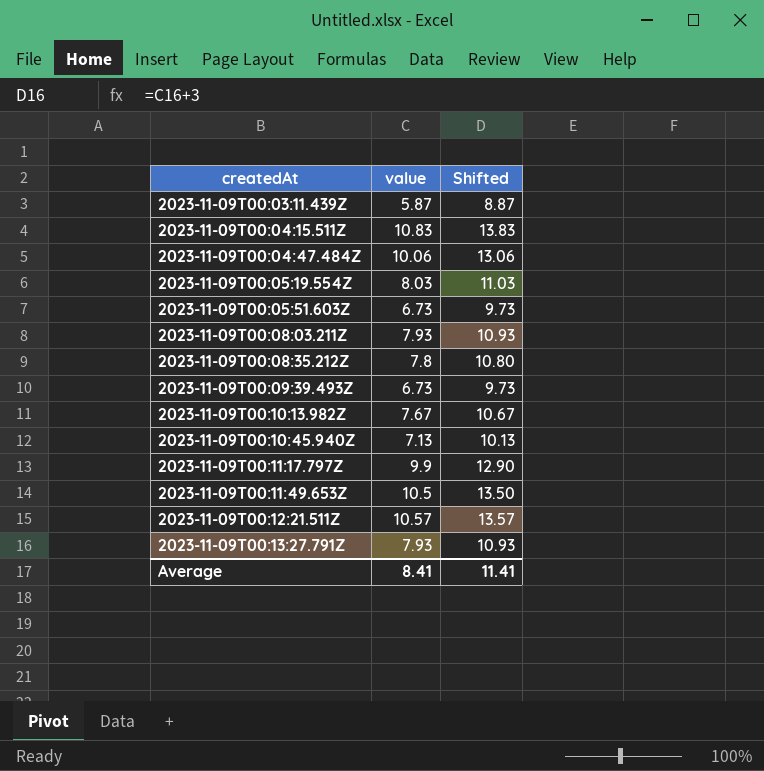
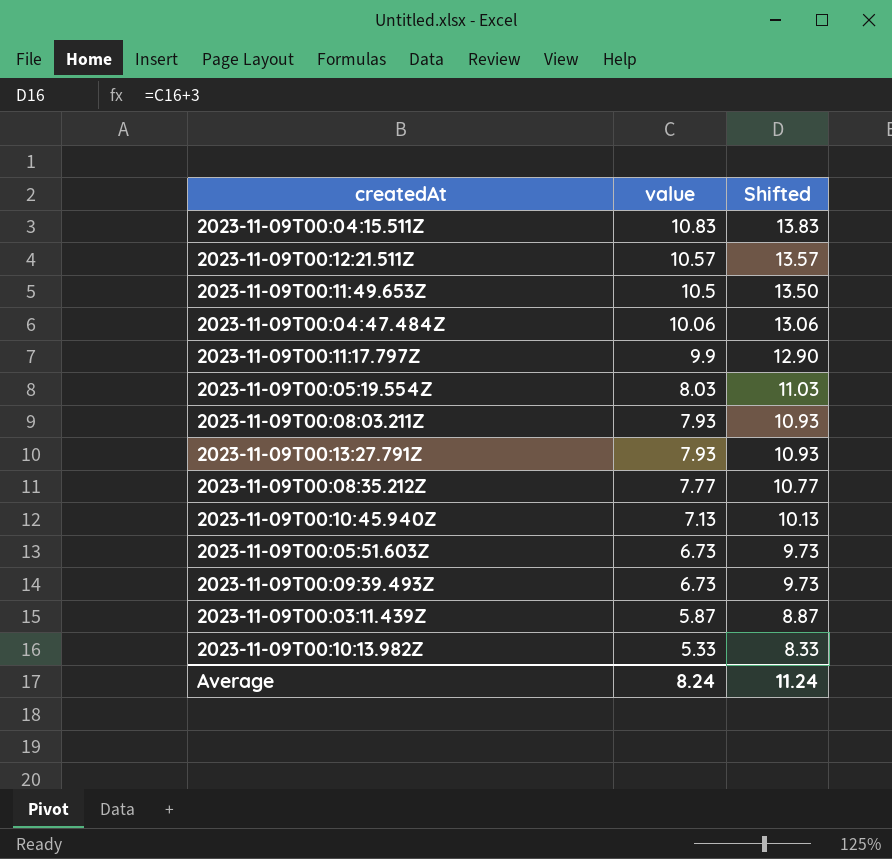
row order: createdAt ascending -> value descending
2023-11-09T00:08:35.212Z | value: 7.8 -> 7.77
2023-11-09T00:08:35.212Z | Shifted: 10.80 -> 10.77
2023-11-09T00:10:13.982Z | value: 7.67 -> 5.33
2023-11-09T00:10:13.982Z | Shifted: 10.67 -> 8.33
Average | value: 8.41 -> 8.24
Average | Shifted: 11.41 -> 11.24

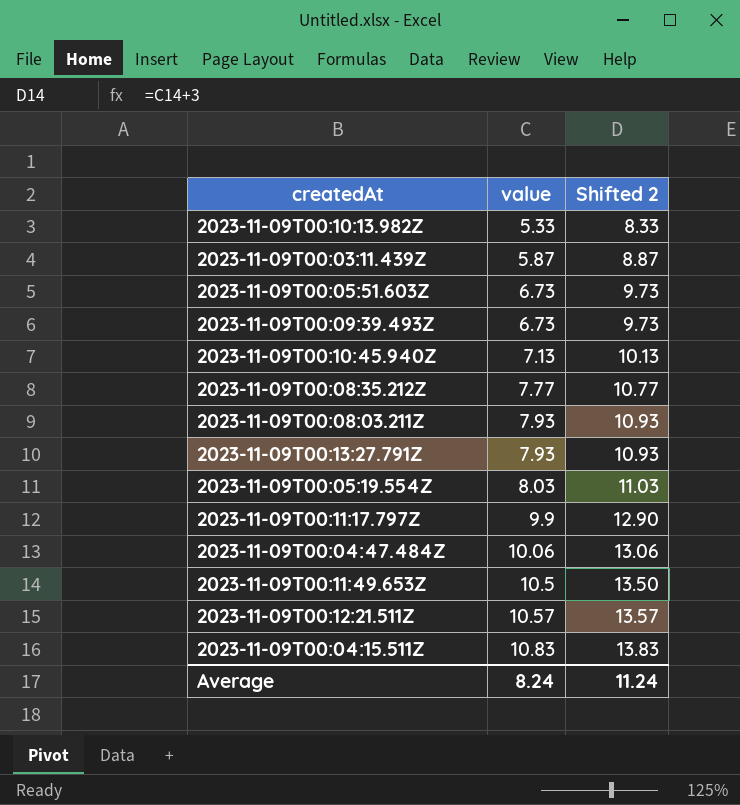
row order: value descending -> value ascending
column name: Shifted -> Shifted 2

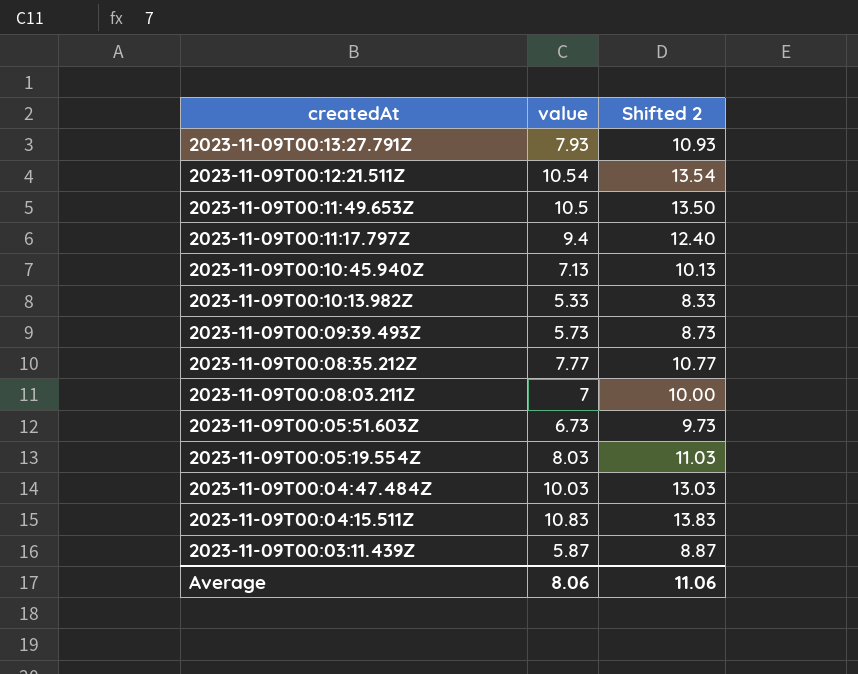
row order: value ascending -> createdAt descending
2023-11-09T00:12:21.511Z | value: 10.57 -> 10.54
2023-11-09T00:12:21.511Z | Shifted 2: 13.57 -> 13.54
2023-11-09T00:11:17.797Z | value: 9.9 -> 9.4
2023-11-09T00:11:17.797Z | Shifted 2: 12.90 -> 12.40
2023-11-09T00:09:39.493Z | value: 6.73 -> 5.73
2023-11-09T00:09:39.493Z | Shifted 2: 9.73 -> 8.73
2023-11-09T00:08:03.211Z | value: 7.93 -> 7
2023-11-09T00:08:03.211Z | Shifted 2: 10.93 -> 10.00
2023-11-09T00:04:47.484Z | value: 10.06 -> 10.03
2023-11-09T00:04:47.484Z | Shifted 2: 13.06 -> 13.03
Average | value: 8.24 -> 8.06
Average | Shifted 2: 11.24 -> 11.06

